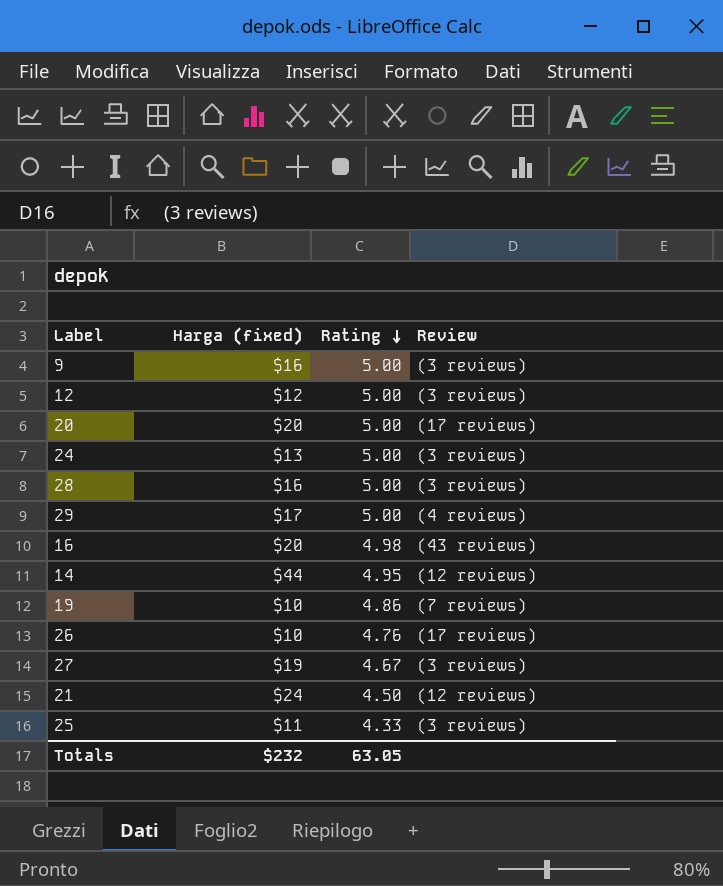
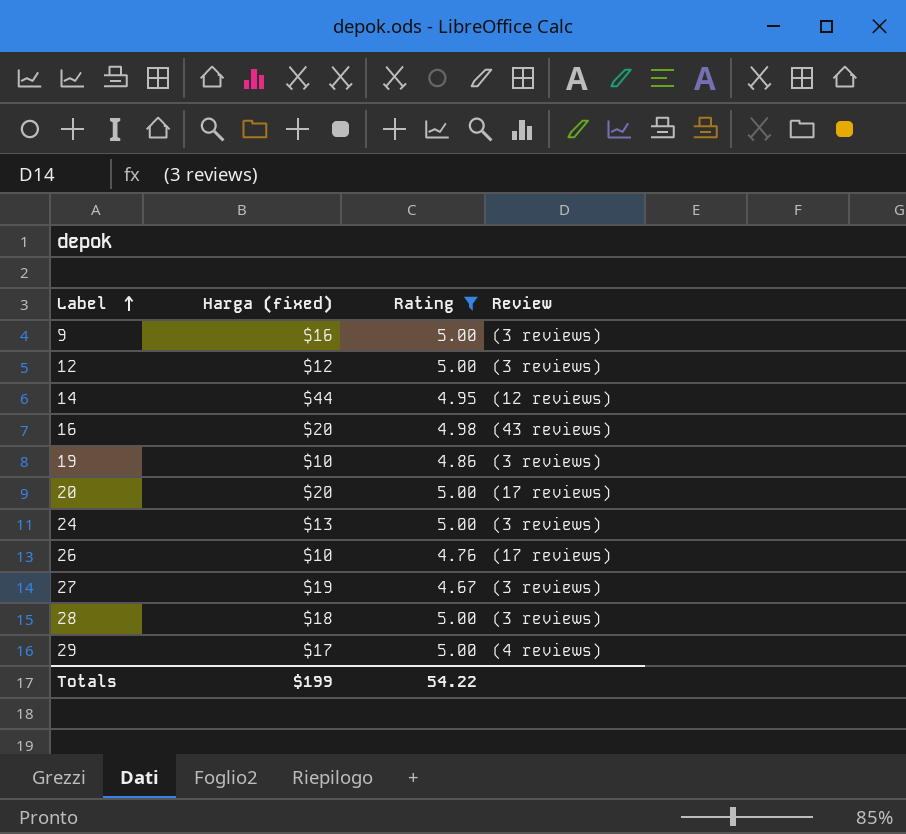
filter: none -> Rating >= 4.67
row order: Rating descending -> Label ascending
19 | Review: (7 reviews) -> (3 reviews)
28 | Harga (fixed): $16 -> $18
Totals | Harga (fixed): $232 -> $199
Totals | Rating: 63.05 -> 54.22

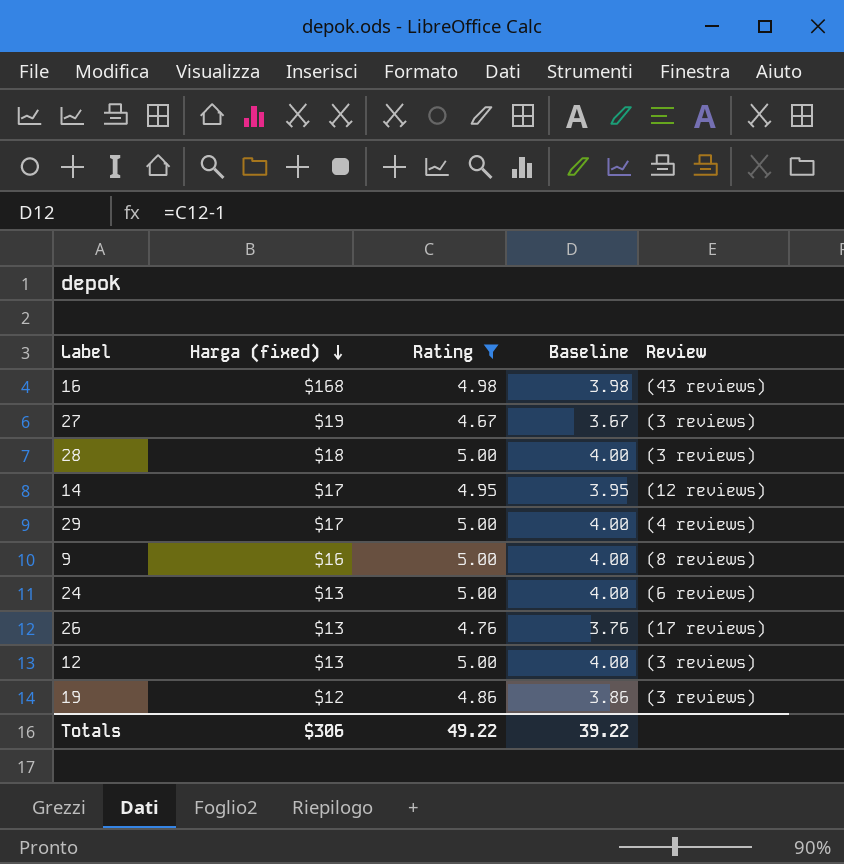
row order: Label ascending -> Harga (fixed) descending
column Baseline | formula: none -> [Rating] - 1
row 20: $20 | 5.00 | (17 reviews) -> none
16 | Harga (fixed): $20 -> $168
14 | Harga (fixed): $44 -> $17
9 | Review: (3 reviews) -> (8 reviews)
24 | Review: (3 reviews) -> (6 reviews)
26 | Harga (fixed): $10 -> $13
12 | Harga (fixed): $12 -> $13
19 | Harga (fixed): $10 -> $12
Totals | Harga (fixed): $199 -> $306
Totals | Rating: 54.22 -> 49.22

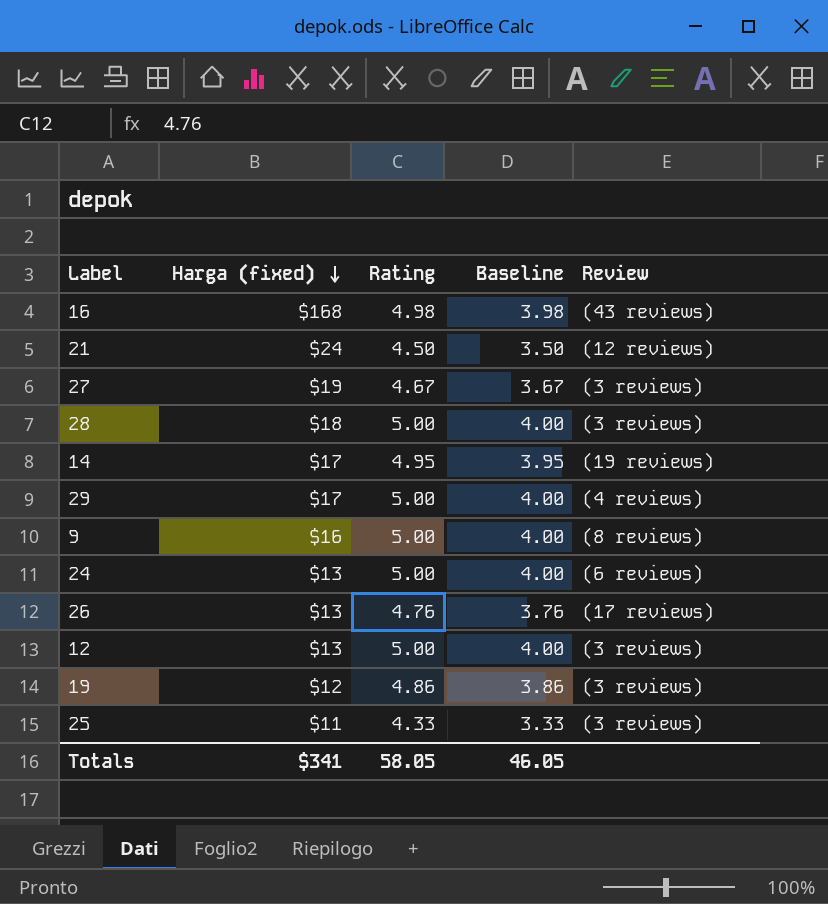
filter: Rating >= 4.67 -> none
14 | Review: (12 reviews) -> (19 reviews)
Totals | Harga (fixed): $306 -> $341
Totals | Rating: 49.22 -> 58.05
Totals | Baseline: 39.22 -> 46.05

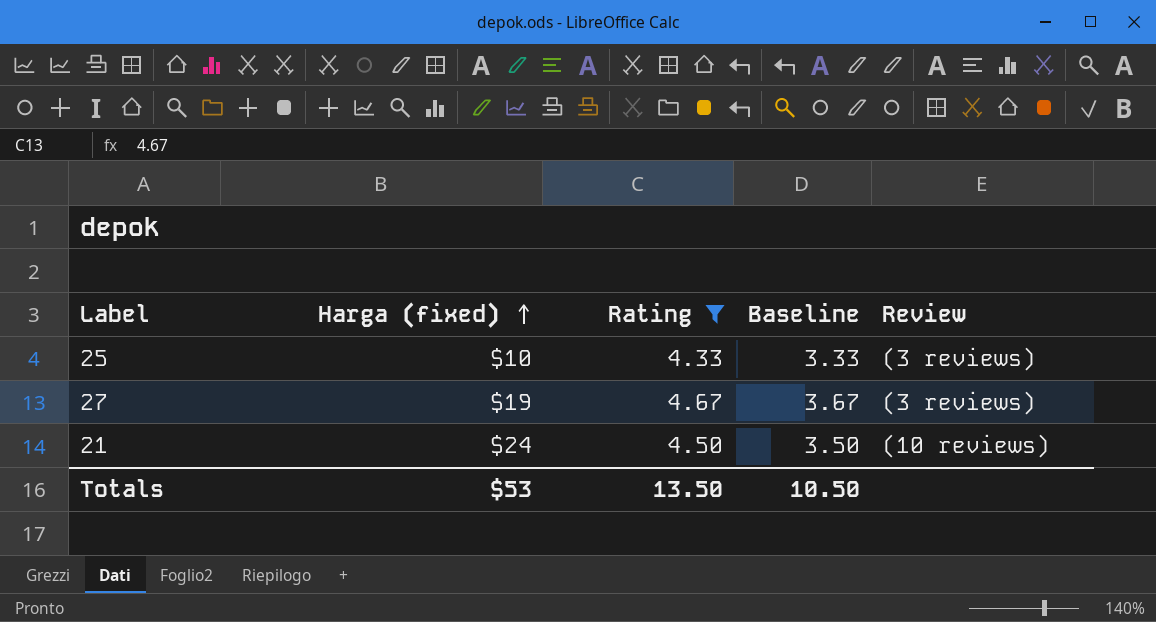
filter: none -> Rating <= 4.67
row order: Harga (fixed) descending -> Harga (fixed) ascending
25 | Harga (fixed): $11 -> $10
21 | Review: (12 reviews) -> (10 reviews)
Totals | Harga (fixed): $341 -> $53
Totals | Rating: 58.05 -> 13.50
Totals | Baseline: 46.05 -> 10.50

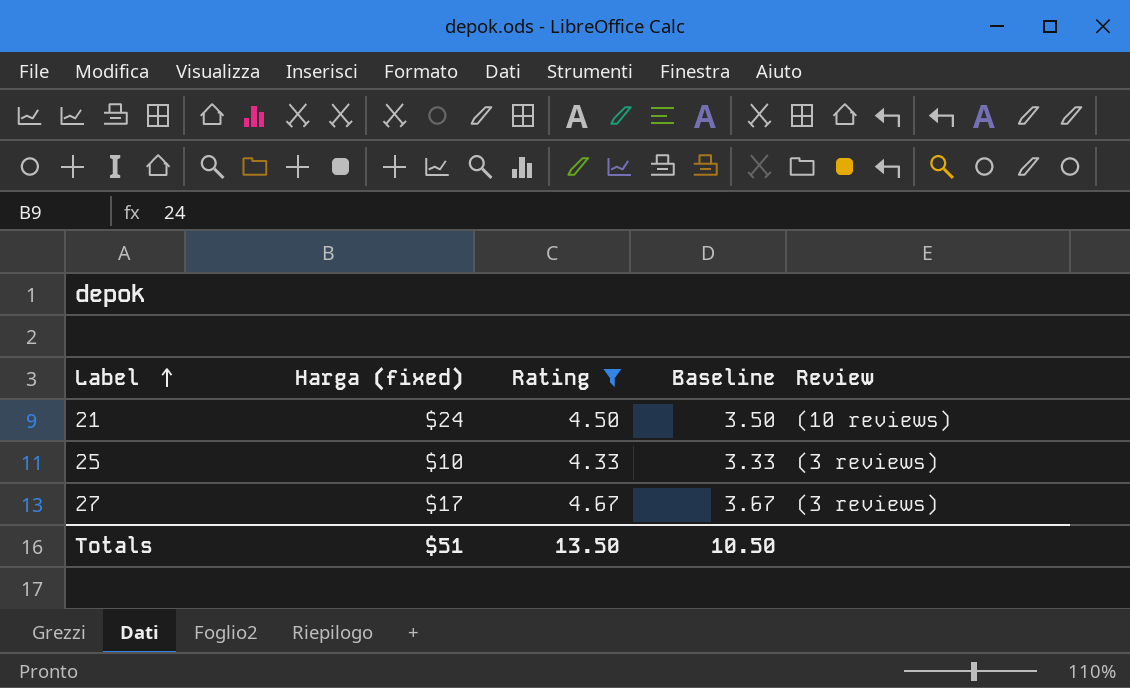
row order: Harga (fixed) ascending -> Label ascending
27 | Harga (fixed): $19 -> $17
Totals | Harga (fixed): $53 -> $51

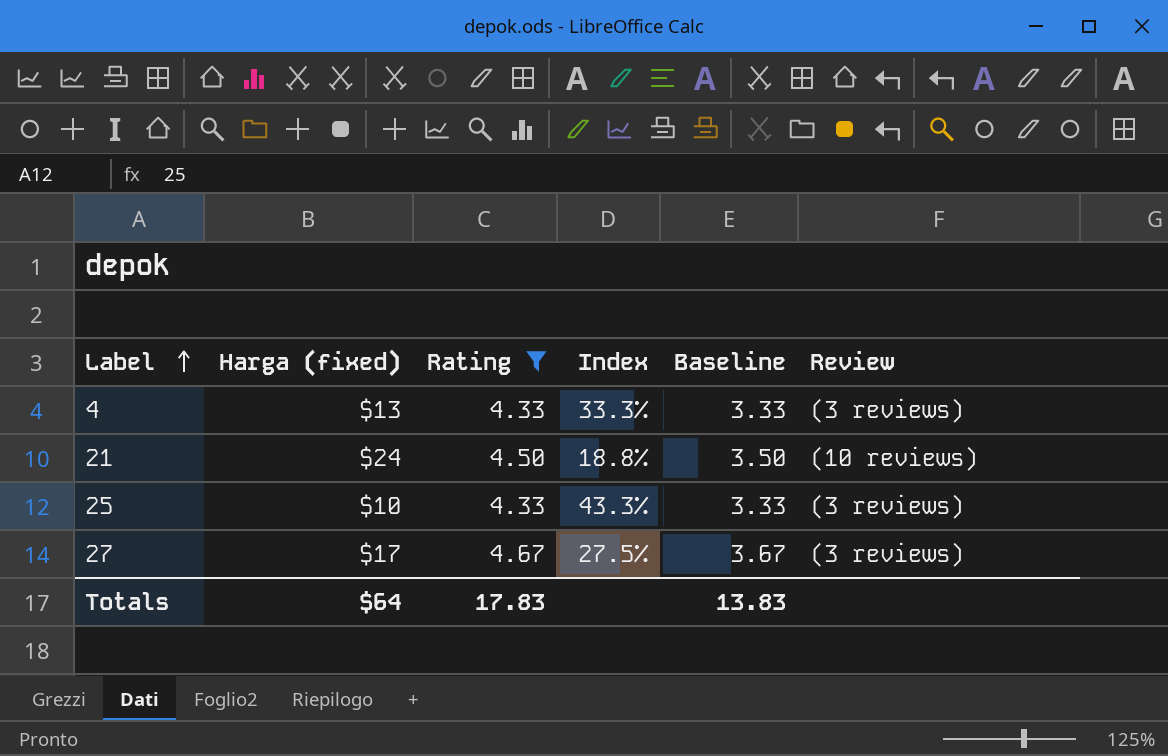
column Index | formula: none -> [Rating] / [Harga (fixed)]
row 4: none -> $13 | 4.33 | 33.3% | 3.33 | (3 reviews)
Totals | Harga (fixed): $51 -> $64
Totals | Rating: 13.50 -> 17.83
Totals | Baseline: 10.50 -> 13.83

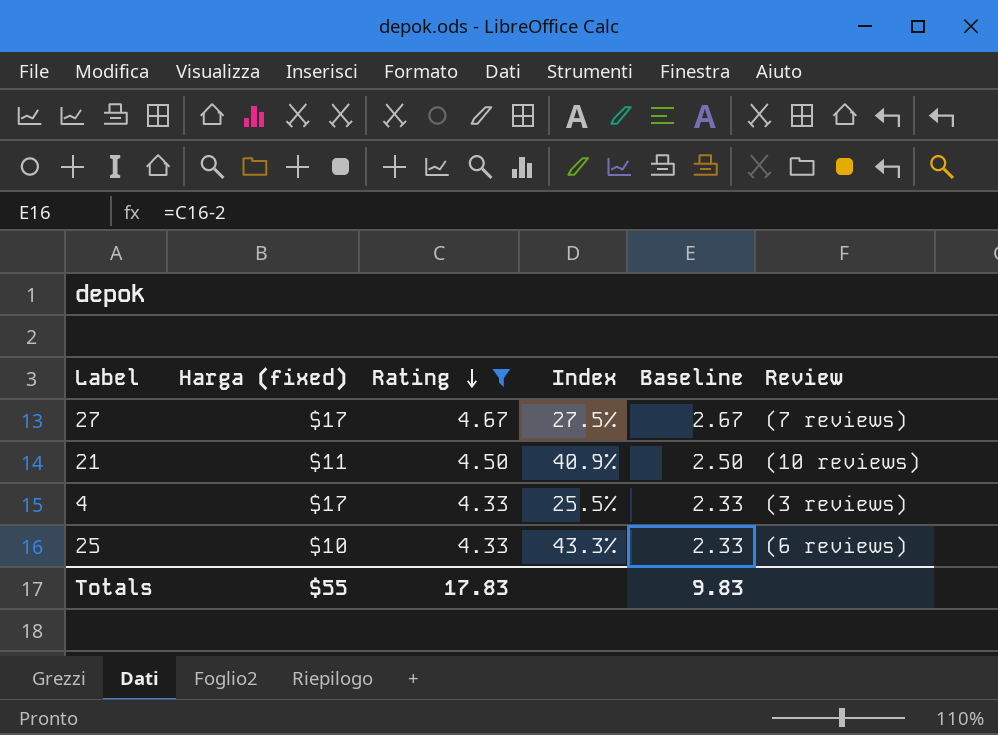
row order: Label ascending -> Rating descending
column Baseline | formula: [Rating] - 1 -> [Rating] - 2
27 | Review: (3 reviews) -> (7 reviews)
21 | Harga (fixed): $24 -> $11
21 | Index: 18.8% -> 40.9%
4 | Harga (fixed): $13 -> $17
4 | Index: 33.3% -> 25.5%
25 | Review: (3 reviews) -> (6 reviews)
Totals | Harga (fixed): $64 -> $55
Totals | Baseline: 13.83 -> 9.83

